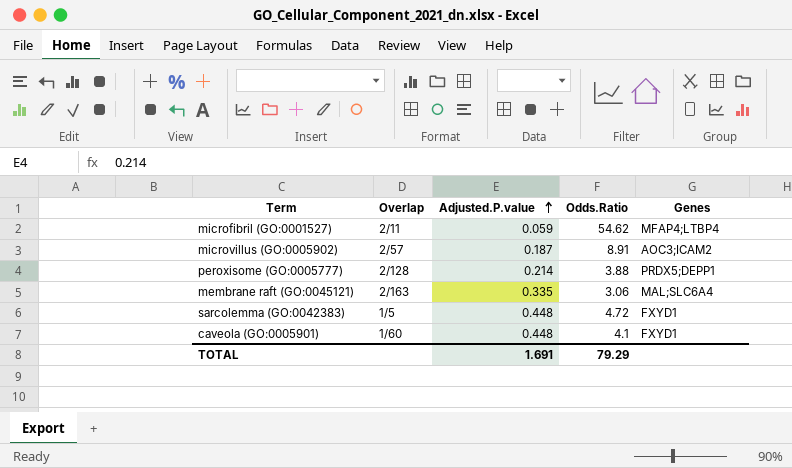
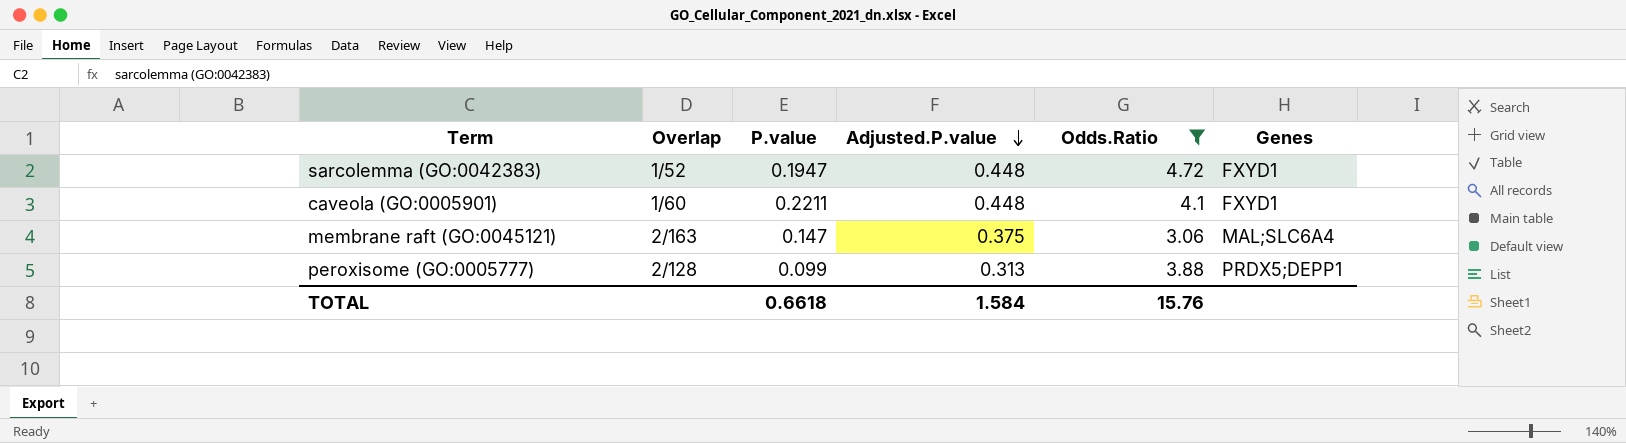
filter: none -> Odds.Ratio <= 4.72
row order: Adjusted.P.value ascending -> Adjusted.P.value descending
column P.value | position: none -> 3
sarcolemma (GO:0042383) | Overlap: 1/5 -> 1/52
membrane raft (GO:0045121) | Adjusted.P.value: 0.335 -> 0.375
peroxisome (GO:0005777) | Adjusted.P.value: 0.214 -> 0.313
TOTAL | Adjusted.P.value: 1.691 -> 1.584
TOTAL | Odds.Ratio: 79.29 -> 15.76

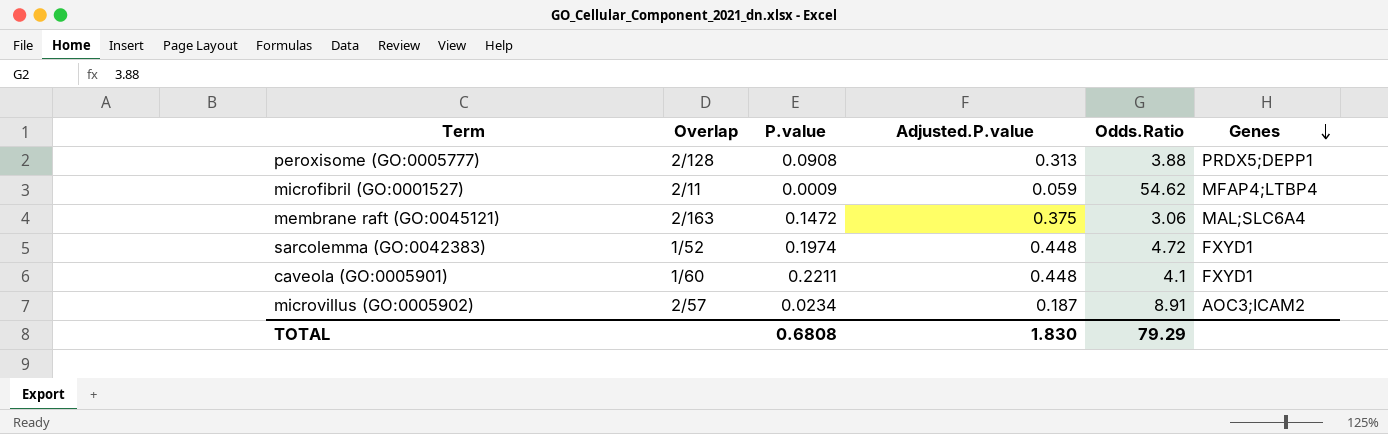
filter: Odds.Ratio <= 4.72 -> none
row order: Adjusted.P.value descending -> Genes descending
peroxisome (GO:0005777) | P.value: 0.099 -> 0.0908
membrane raft (GO:0045121) | P.value: 0.147 -> 0.1472
sarcolemma (GO:0042383) | P.value: 0.1947 -> 0.1974
TOTAL | P.value: 0.6618 -> 0.6808
TOTAL | Adjusted.P.value: 1.584 -> 1.830
TOTAL | Odds.Ratio: 15.76 -> 79.29

